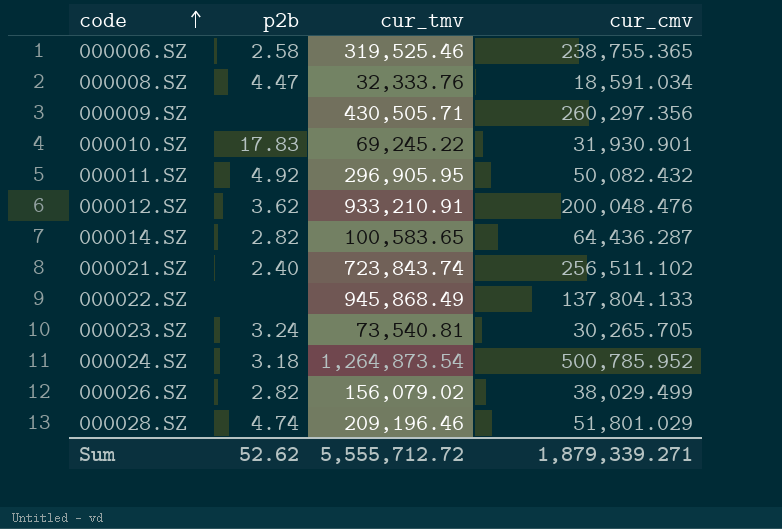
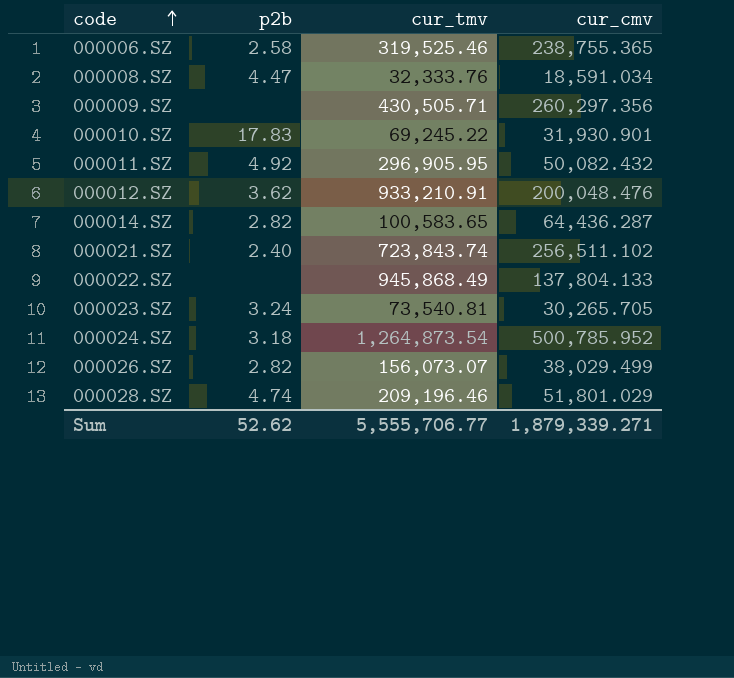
000026.SZ | cur_tmv: 156,079.02 -> 156,073.07
Sum | cur_tmv: 5,555,712.72 -> 5,555,706.77

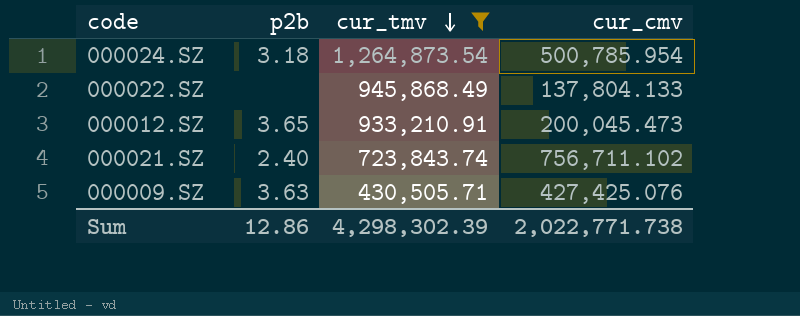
filter: none -> cur_tmv >= 430,505.71
row order: code ascending -> cur_tmv descending
000024.SZ | cur_cmv: 500,785.952 -> 500,785.954
000012.SZ | p2b: 3.62 -> 3.65
000012.SZ | cur_cmv: 200,048.476 -> 200,045.473
000021.SZ | cur_cmv: 256,511.102 -> 756,711.102
000009.SZ | p2b: none -> 3.63
000009.SZ | cur_cmv: 260,297.356 -> 427,425.076
Sum | p2b: 52.62 -> 12.86
Sum | cur_tmv: 5,555,706.77 -> 4,298,302.39
Sum | cur_cmv: 1,879,339.271 -> 2,022,771.738

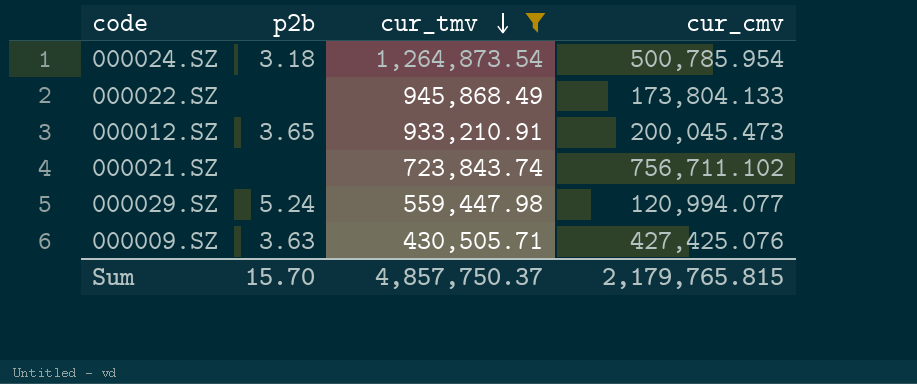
000022.SZ | cur_cmv: 137,804.133 -> 173,804.133
000021.SZ | p2b: 2.40 -> none
row 000029.SZ: none -> 5.24 | 559,447.98 | 120,994.077
Sum | p2b: 12.86 -> 15.70
Sum | cur_tmv: 4,298,302.39 -> 4,857,750.37
Sum | cur_cmv: 2,022,771.738 -> 2,179,765.815

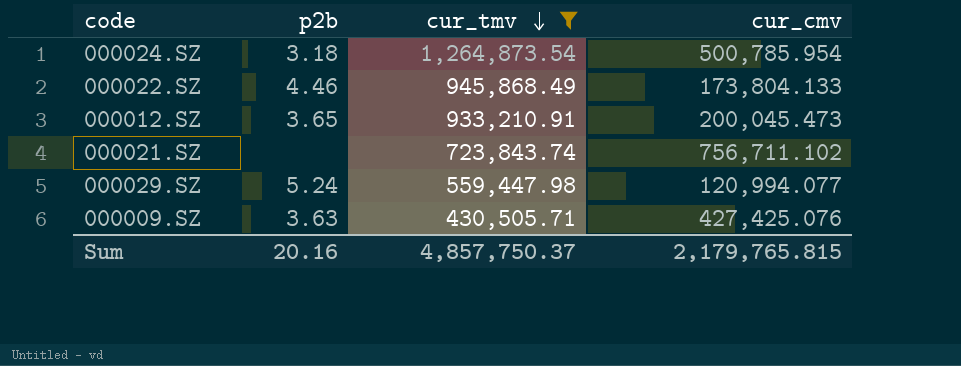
000022.SZ | p2b: none -> 4.46
Sum | p2b: 15.70 -> 20.16

